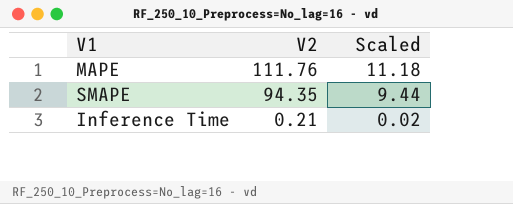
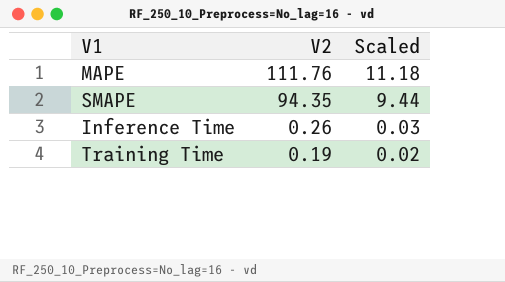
Inference Time | V2: 0.21 -> 0.26
Inference Time | Scaled: 0.02 -> 0.03
row Training Time: none -> 0.19 | 0.02

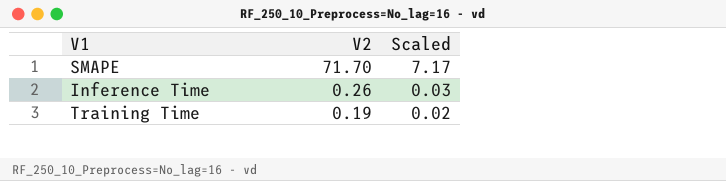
row MAPE: 111.76 | 11.18 -> none
SMAPE | V2: 94.35 -> 71.70
SMAPE | Scaled: 9.44 -> 7.17

